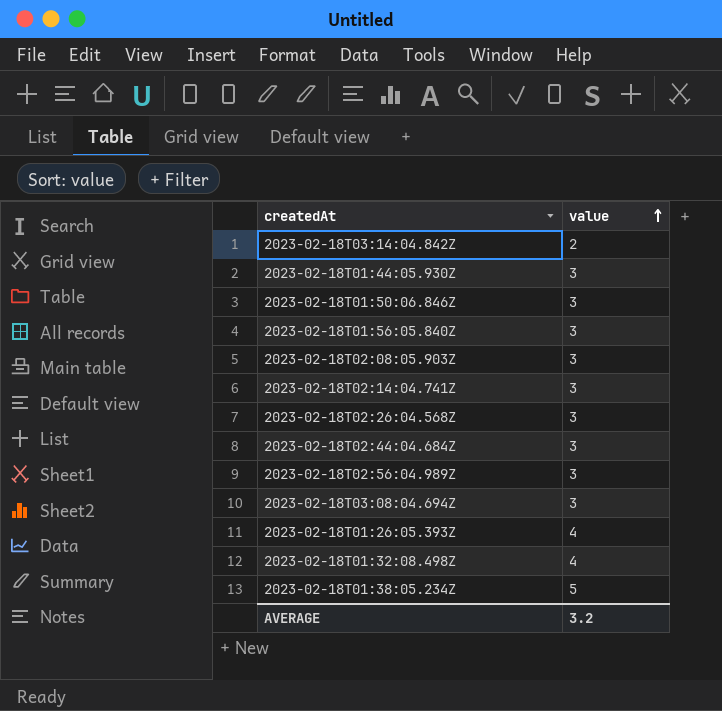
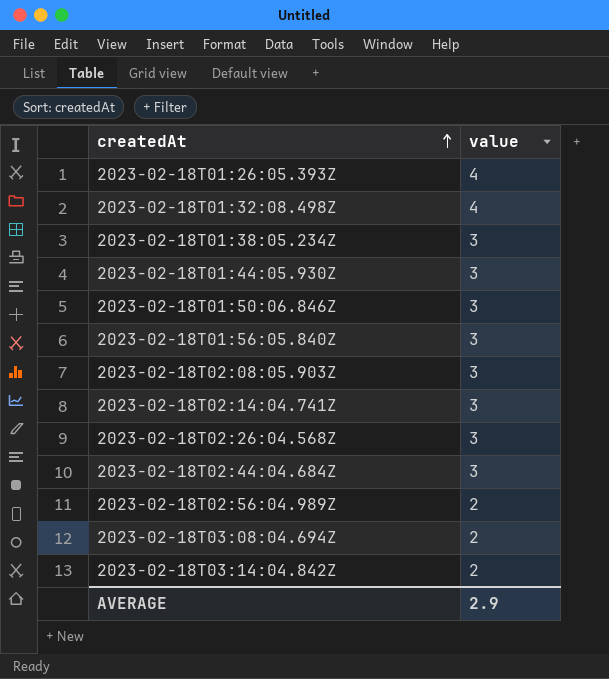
row order: value ascending -> createdAt ascending
2023-02-18T01:38:05.234Z | value: 5 -> 3
2023-02-18T02:56:04.989Z | value: 3 -> 2
2023-02-18T03:08:04.694Z | value: 3 -> 2
AVERAGE | value: 3.2 -> 2.9

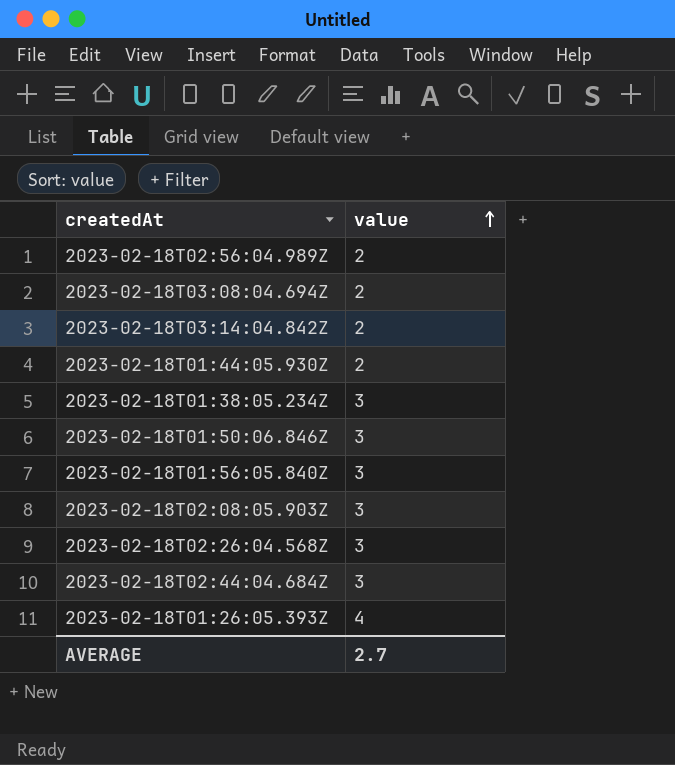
row order: createdAt ascending -> value ascending
row 2023-02-18T01:32:08.498Z: 4 -> none
row 2023-02-18T02:14:04.741Z: 3 -> none
2023-02-18T01:44:05.930Z | value: 3 -> 2
AVERAGE | value: 2.9 -> 2.7

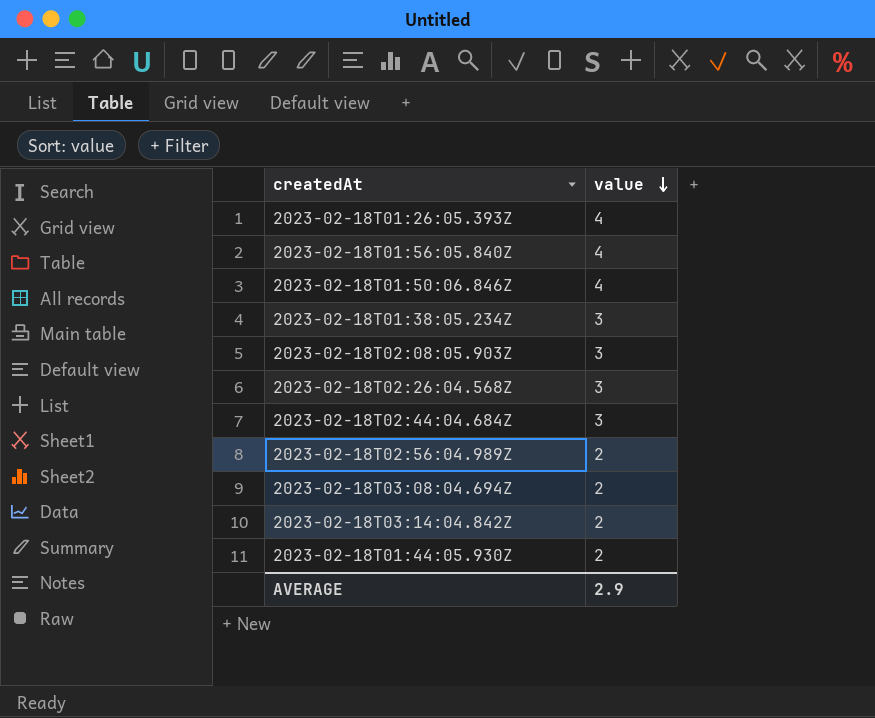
row order: value ascending -> value descending
2023-02-18T01:56:05.840Z | value: 3 -> 4
2023-02-18T01:50:06.846Z | value: 3 -> 4
AVERAGE | value: 2.7 -> 2.9

